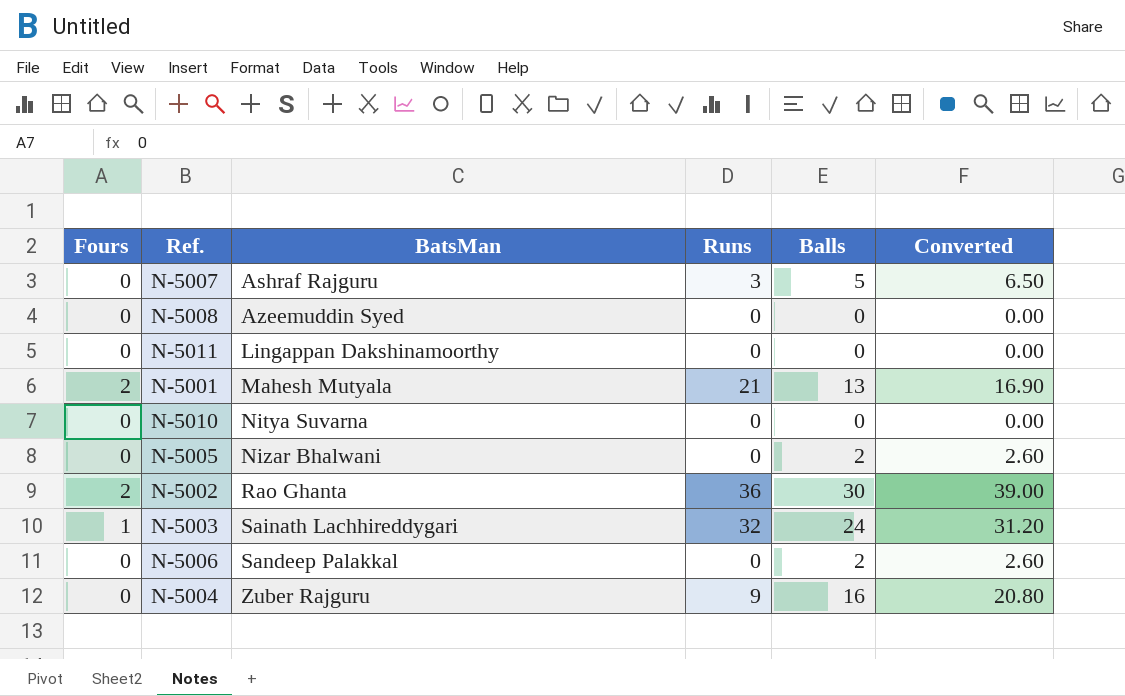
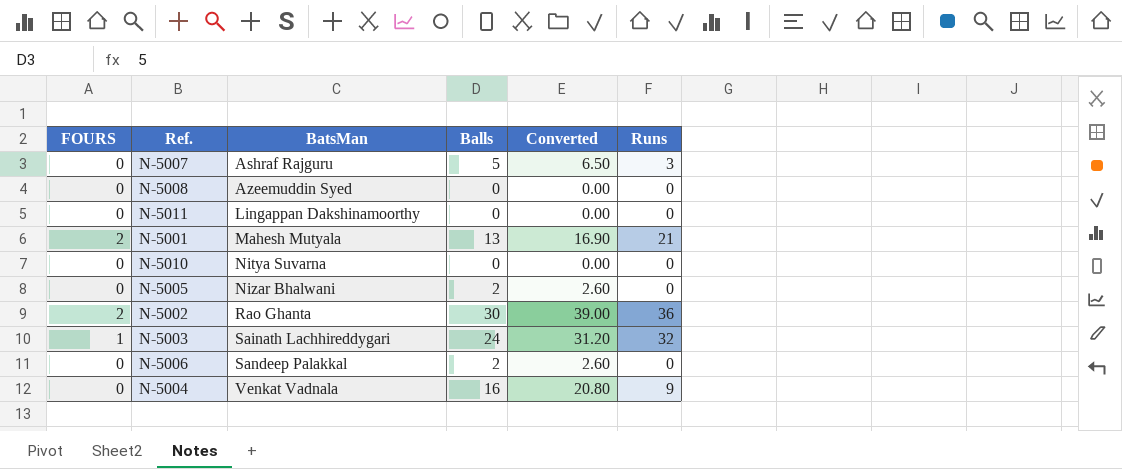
column name: Fours -> FOURS
column Runs | position: 4 -> 6
N-5004 | BatsMan: Zuber Rajguru -> Venkat Vadnala

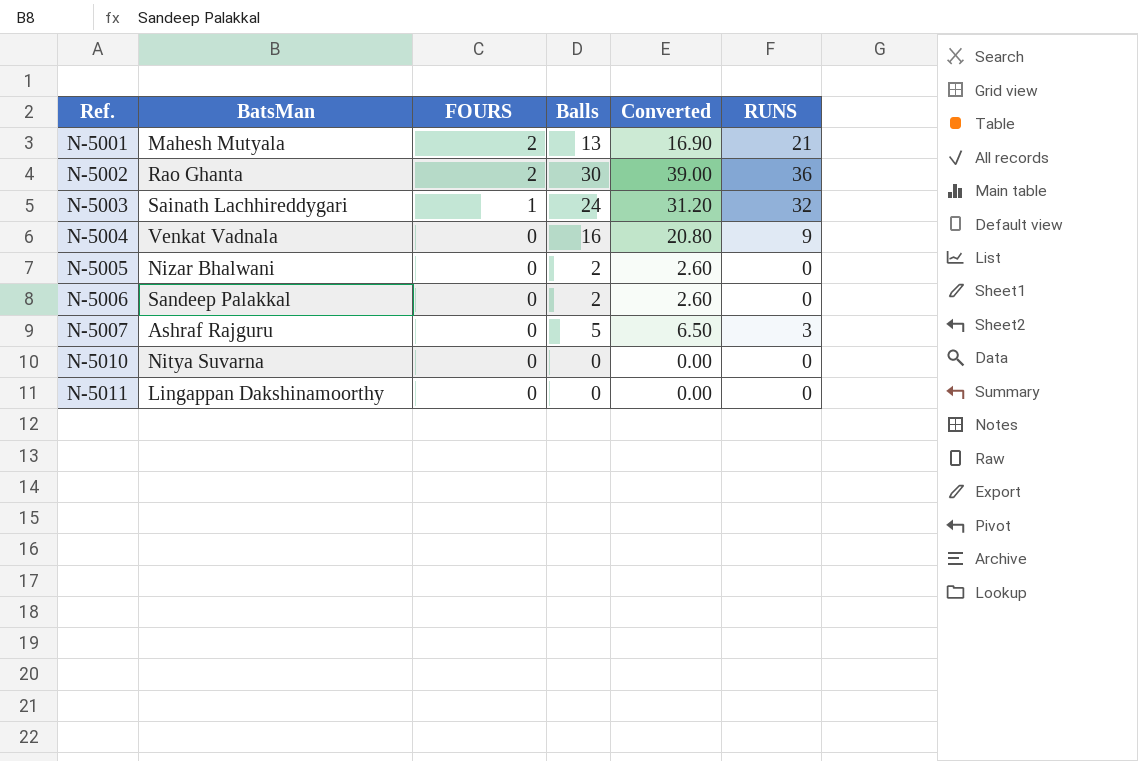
row order: BatsMan ascending -> Ref. ascending
column FOURS | position: 1 -> 3
column name: Runs -> RUNS
row N-5008: 0 | Azeemuddin Syed | 0 | 0.00 | 0 -> none

